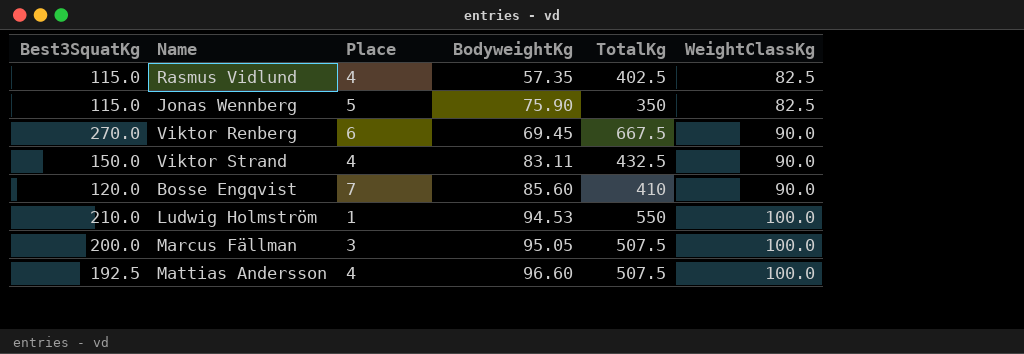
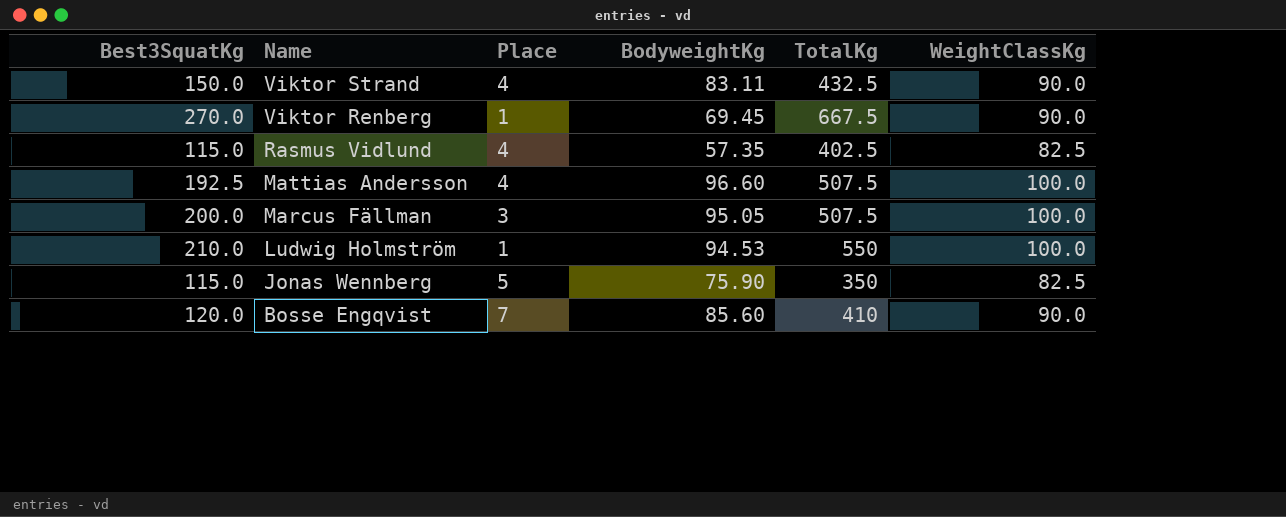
row order: WeightClassKg ascending -> Name descending
Viktor Renberg | Place: 6 -> 1

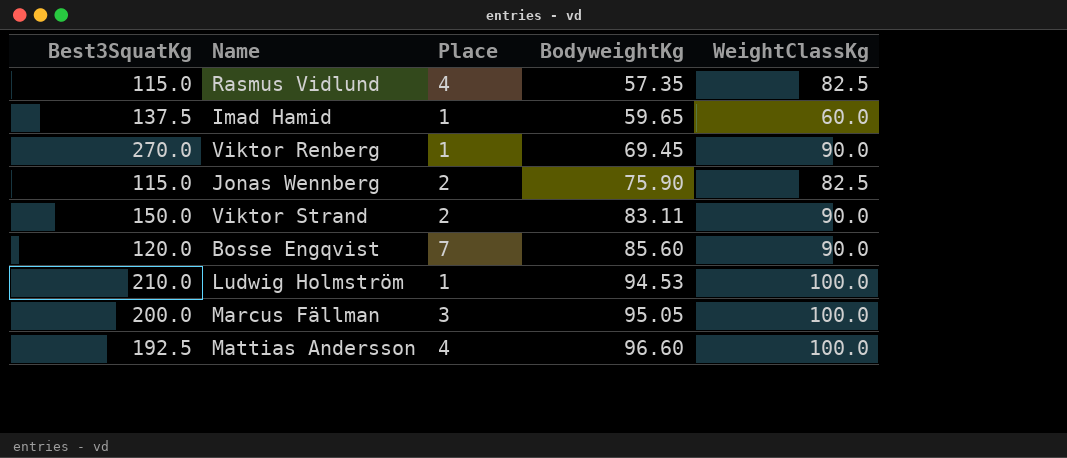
row order: Name descending -> BodyweightKg ascending
column TotalKg | position: 5 -> none
row Imad Hamid: none -> 137.5 | 1 | 59.65 | 60.0
Jonas Wennberg | Place: 5 -> 2
Viktor Strand | Place: 4 -> 2

